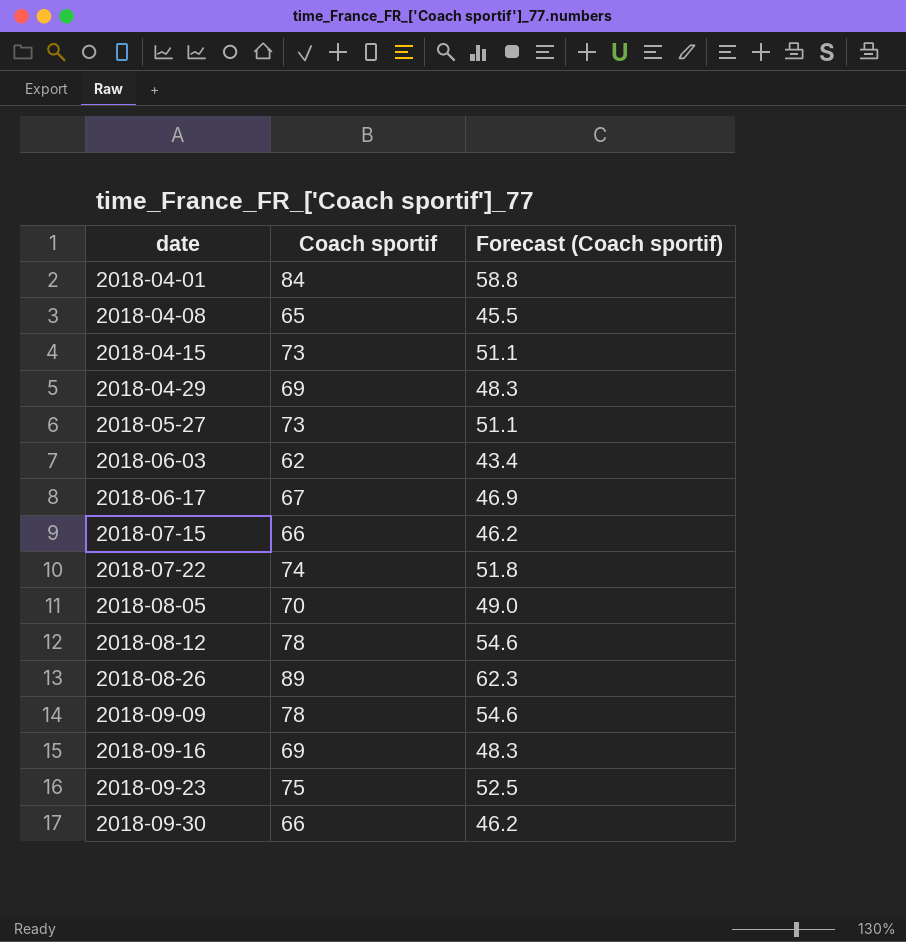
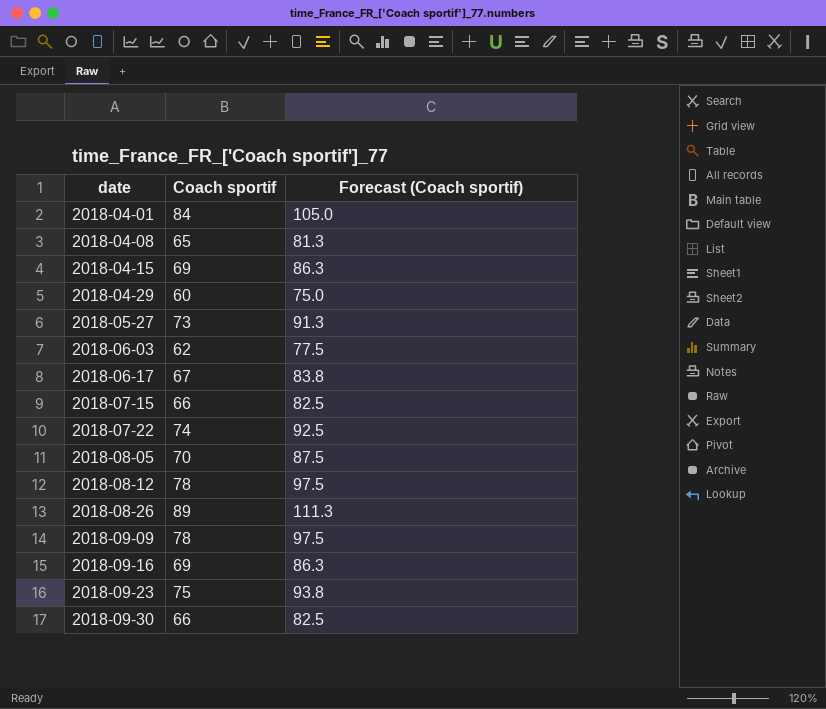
column Forecast (Coach sportif) | formula: [Coach sportif] * 0.7 -> [Coach sportif] * 1.25
2018-04-15 | Coach sportif: 73 -> 69
2018-04-29 | Coach sportif: 69 -> 60

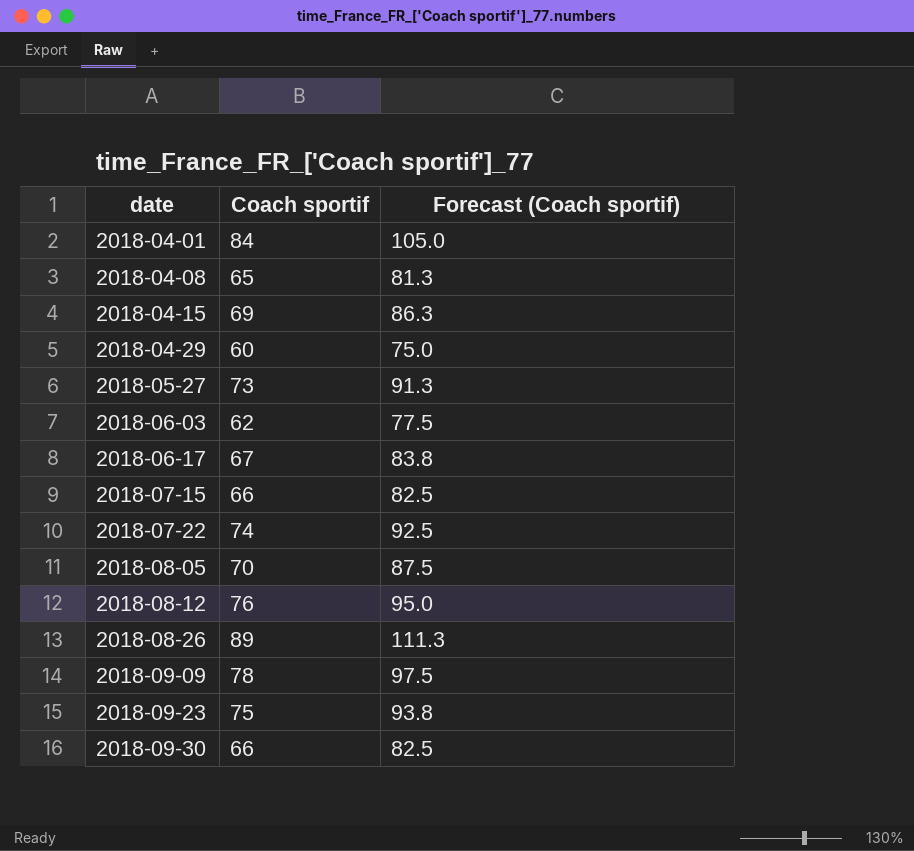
row 2018-09-16: 69 | 86.3 -> none
2018-08-12 | Coach sportif: 78 -> 76
2018-08-12 | Forecast (Coach sportif): 97.5 -> 95.0

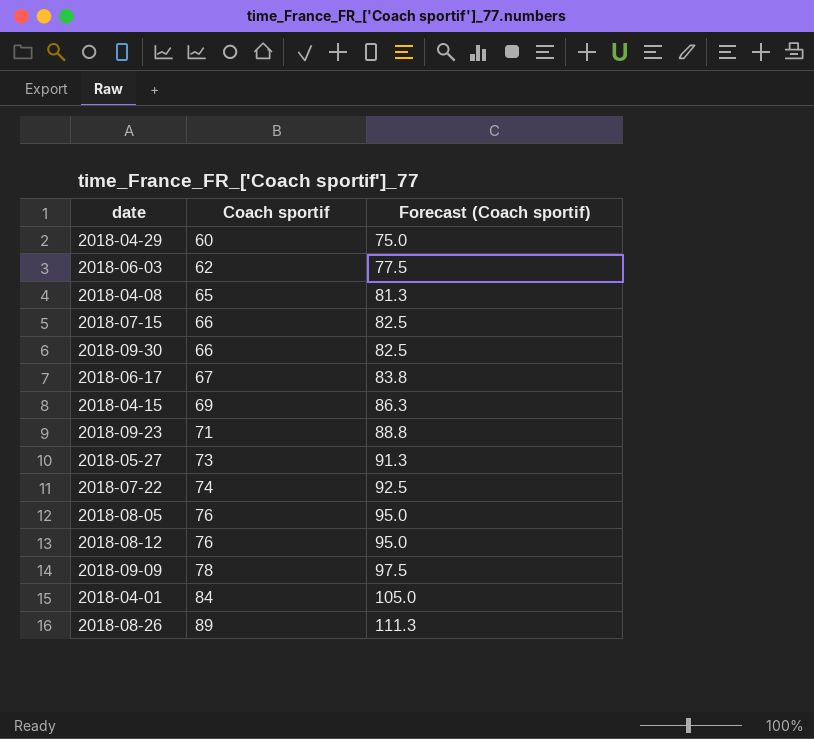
row order: date ascending -> Coach sportif ascending
2018-09-23 | Coach sportif: 75 -> 71
2018-09-23 | Forecast (Coach sportif): 93.8 -> 88.8
2018-08-05 | Coach sportif: 70 -> 76
2018-08-05 | Forecast (Coach sportif): 87.5 -> 95.0

